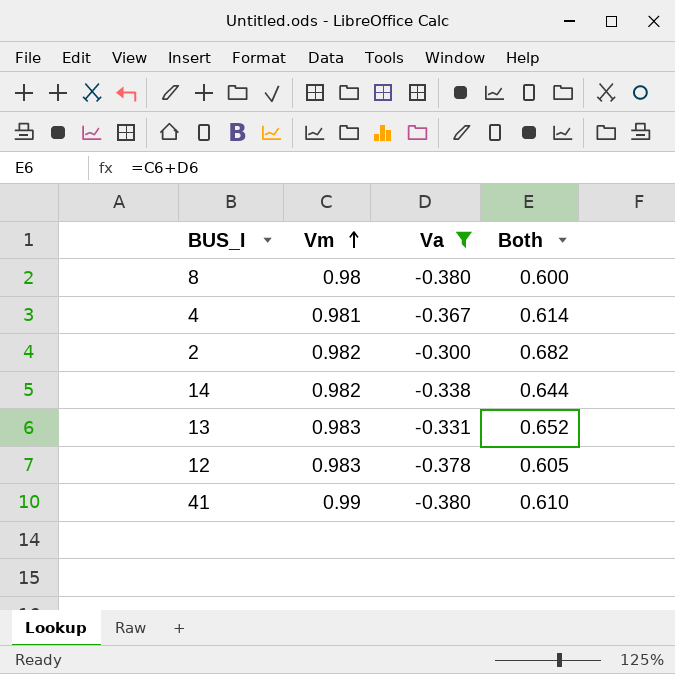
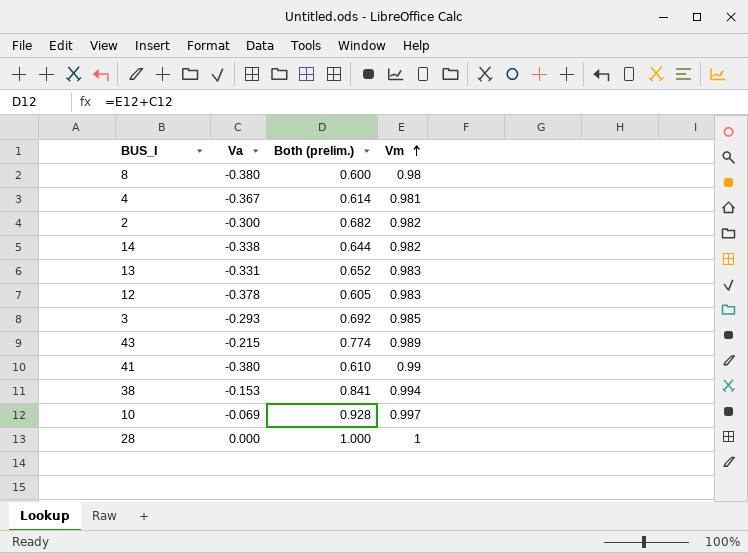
filter: Va <= -0.300 -> none
column name: Both -> Both (prelim.)
column Vm | position: 2 -> 4

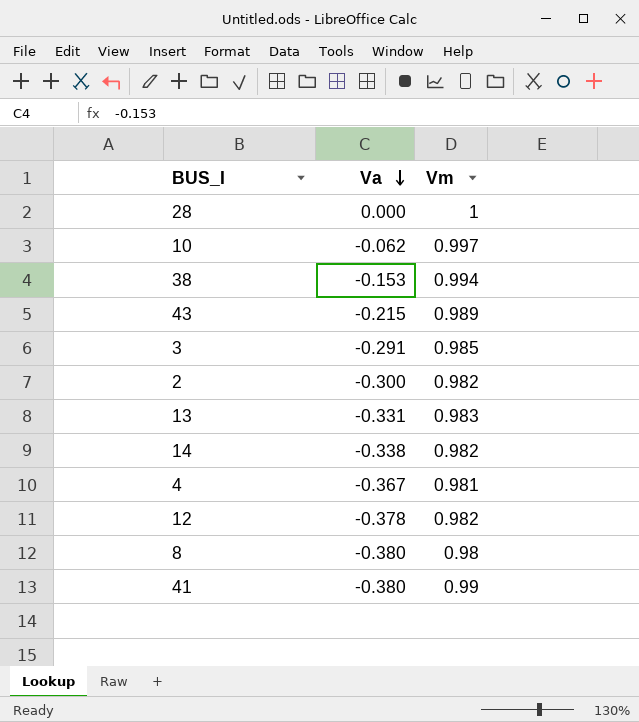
row order: Vm ascending -> Va descending
column Both (prelim.) | formula: [Va] + [Vm] -> none
10 | Va: -0.069 -> -0.062
3 | Va: -0.293 -> -0.291
12 | Vm: 0.983 -> 0.982

